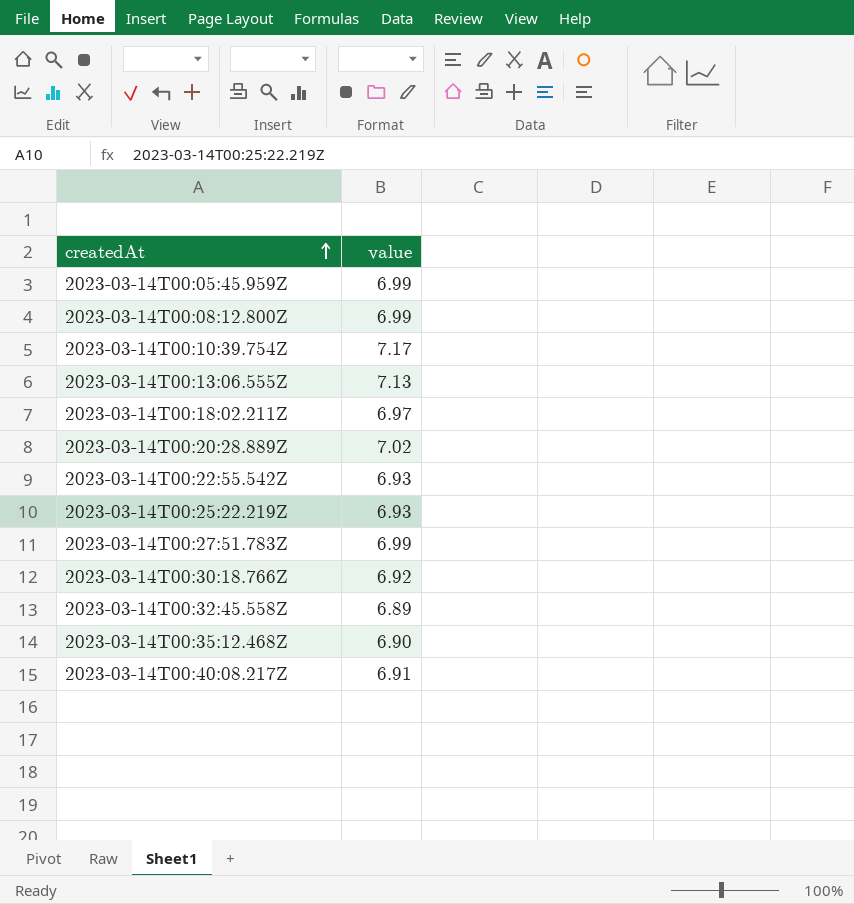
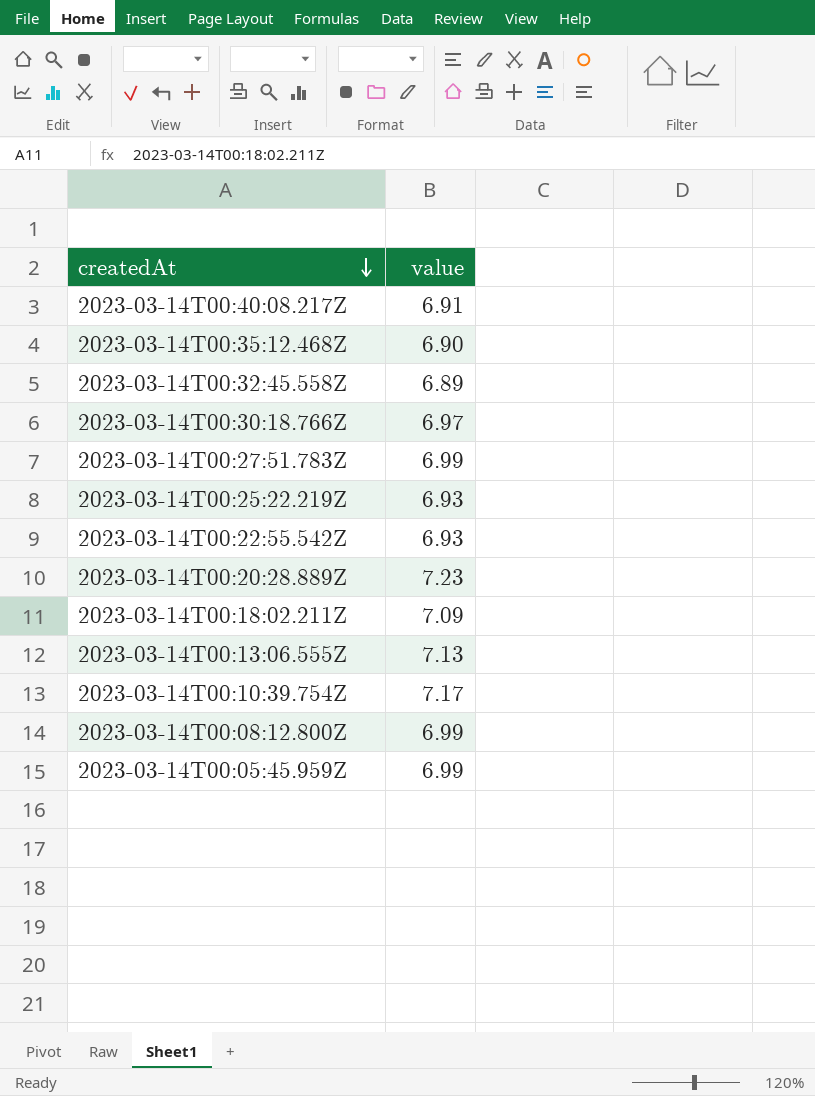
row order: createdAt ascending -> createdAt descending
2023-03-14T00:30:18.766Z | value: 6.92 -> 6.97
2023-03-14T00:20:28.889Z | value: 7.02 -> 7.23
2023-03-14T00:18:02.211Z | value: 6.97 -> 7.09

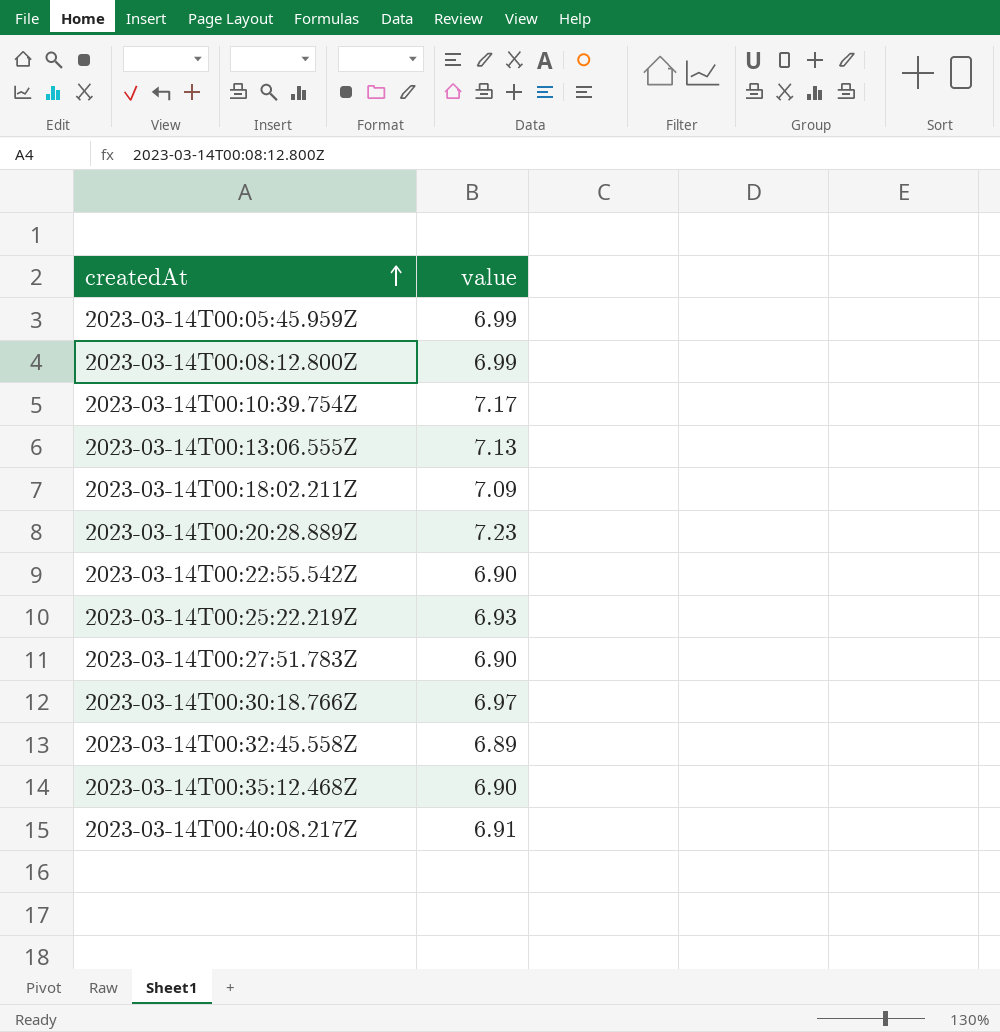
row order: createdAt descending -> createdAt ascending
2023-03-14T00:22:55.542Z | value: 6.93 -> 6.90
2023-03-14T00:27:51.783Z | value: 6.99 -> 6.90

